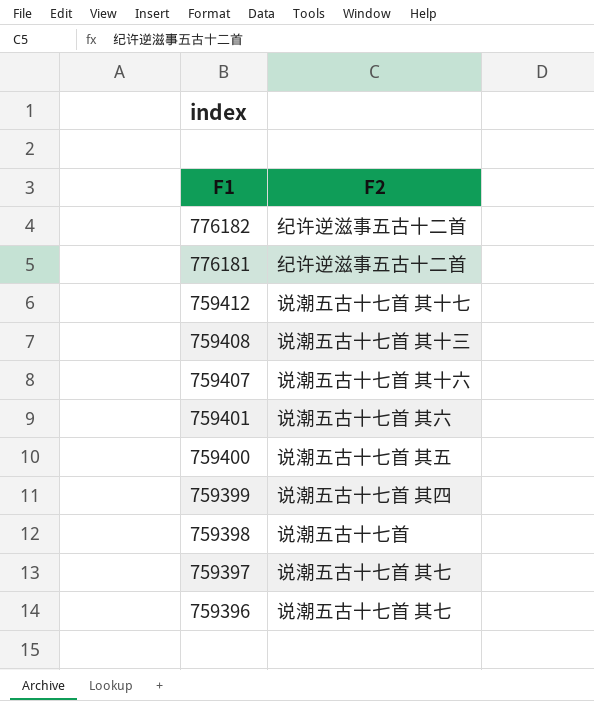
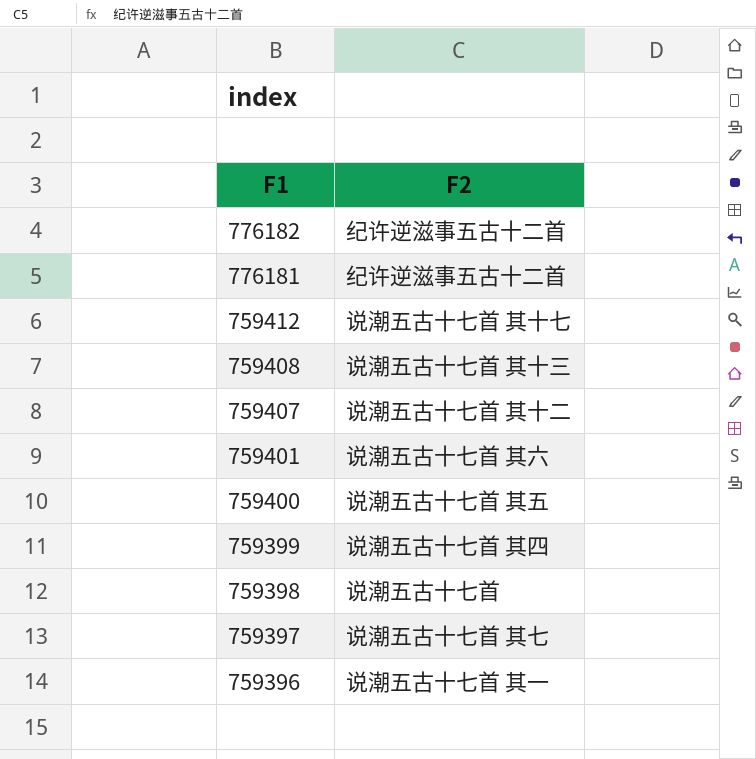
759407 | F2: 说潮五古十七首 其十六 -> 说潮五古十七首 其十二
759396 | F2: 说潮五古十七首 其七 -> 说潮五古十七首 其一

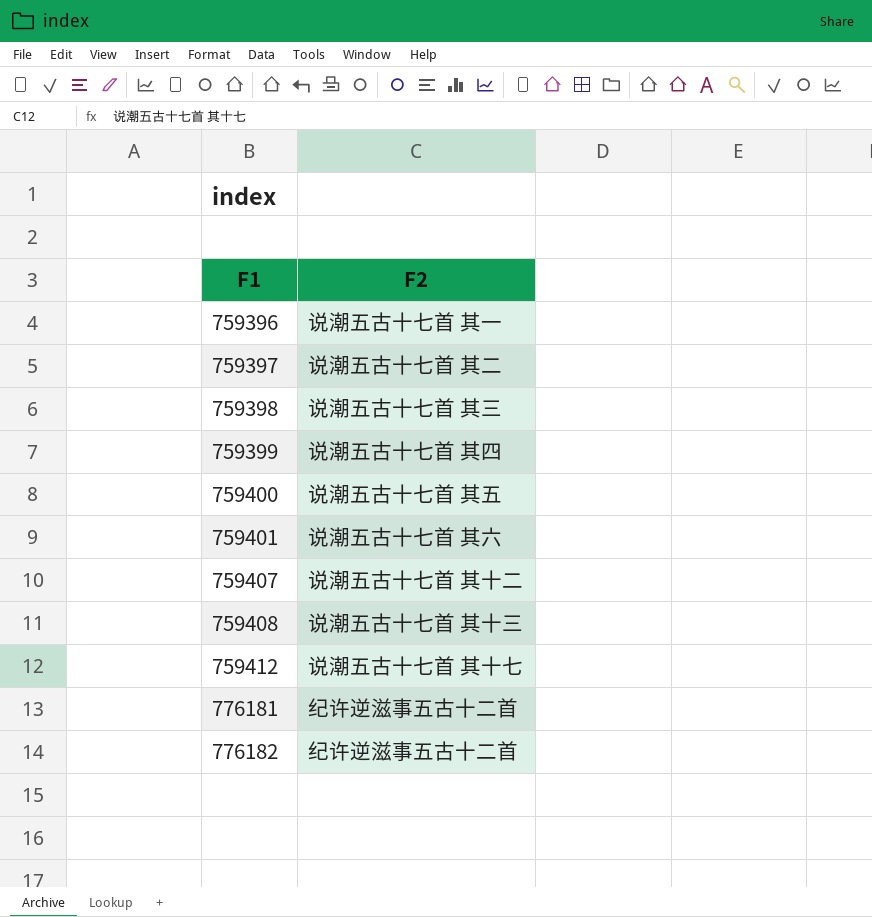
row order: F1 descending -> F1 ascending
759397 | F2: 说潮五古十七首 其七 -> 说潮五古十七首 其二
759398 | F2: 说潮五古十七首 -> 说潮五古十七首 其三

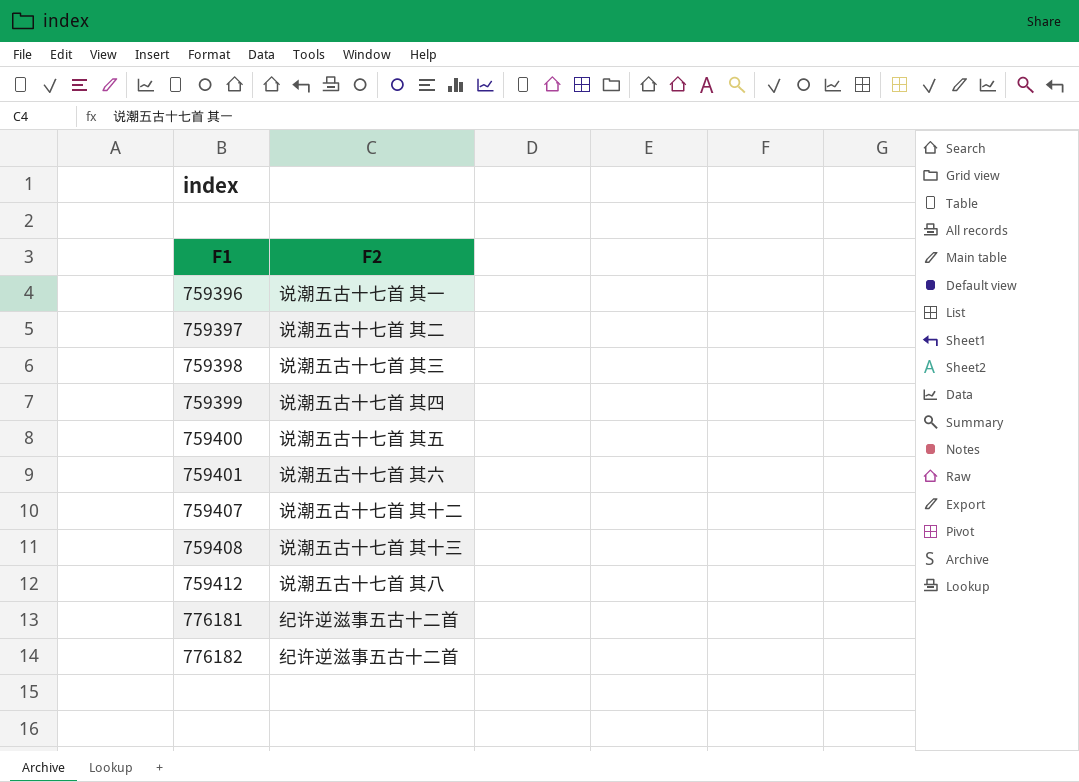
759412 | F2: 说潮五古十七首 其十七 -> 说潮五古十七首 其八

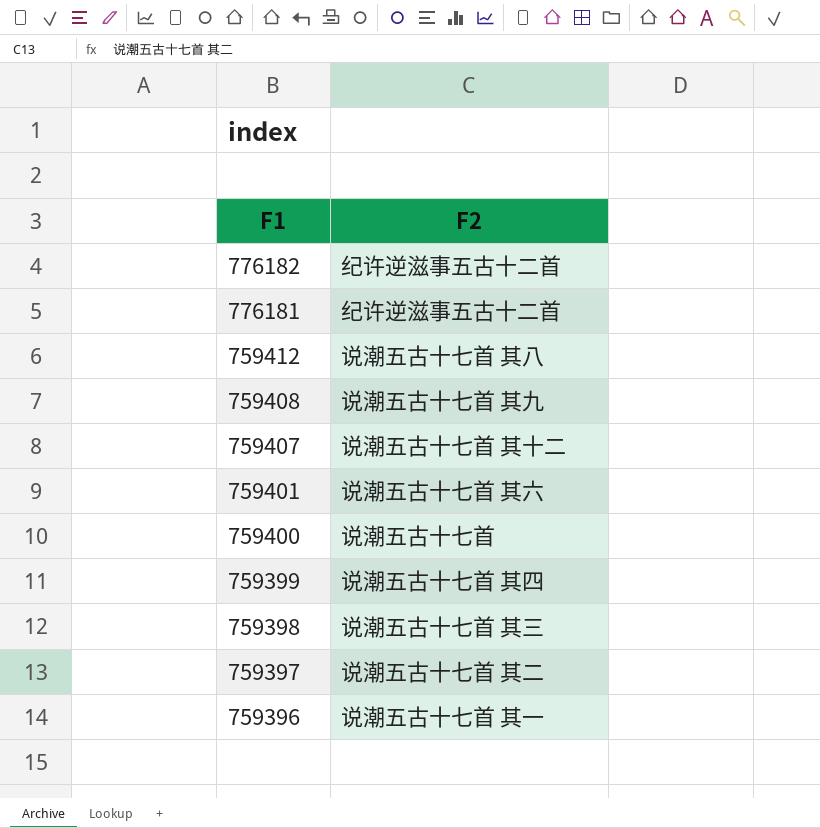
row order: F1 ascending -> F1 descending
759408 | F2: 说潮五古十七首 其十三 -> 说潮五古十七首 其九
759400 | F2: 说潮五古十七首 其五 -> 说潮五古十七首

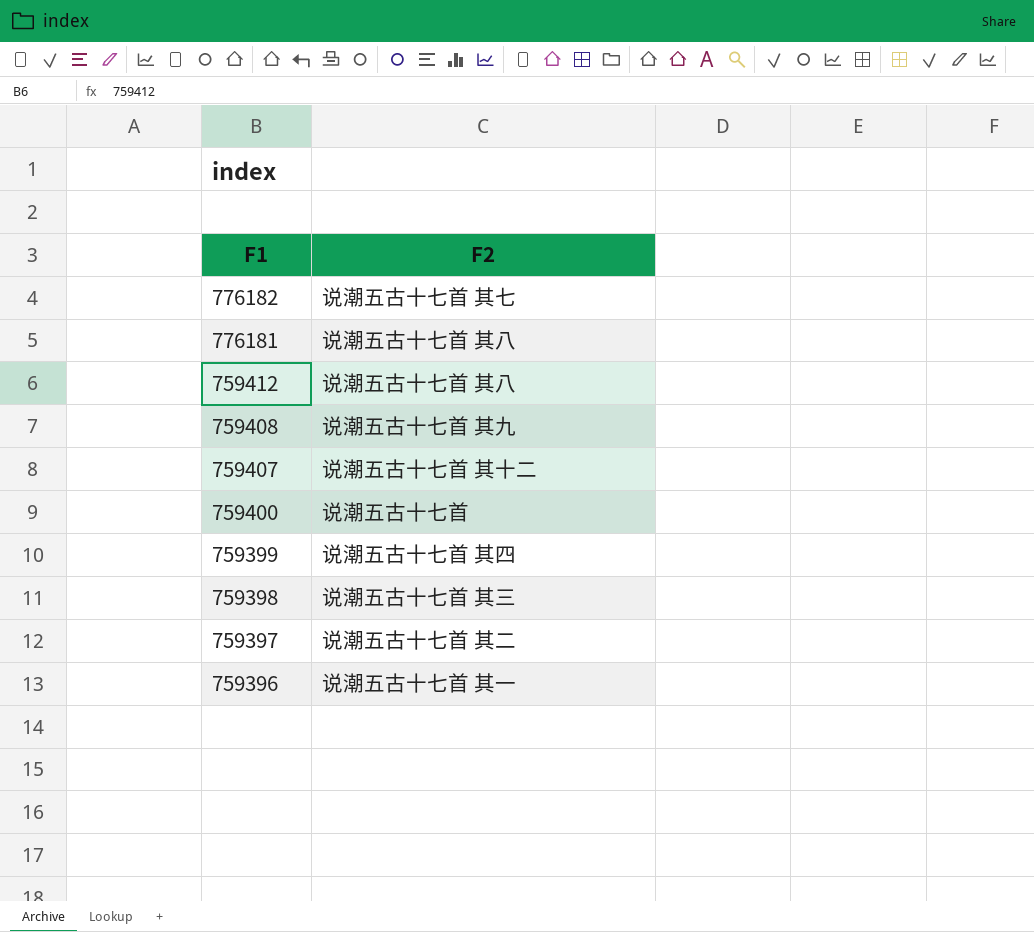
row 759401: 说潮五古十七首 其六 -> none
776182 | F2: 纪许逆滋事五古十二首 -> 说潮五古十七首 其七
776181 | F2: 纪许逆滋事五古十二首 -> 说潮五古十七首 其八

